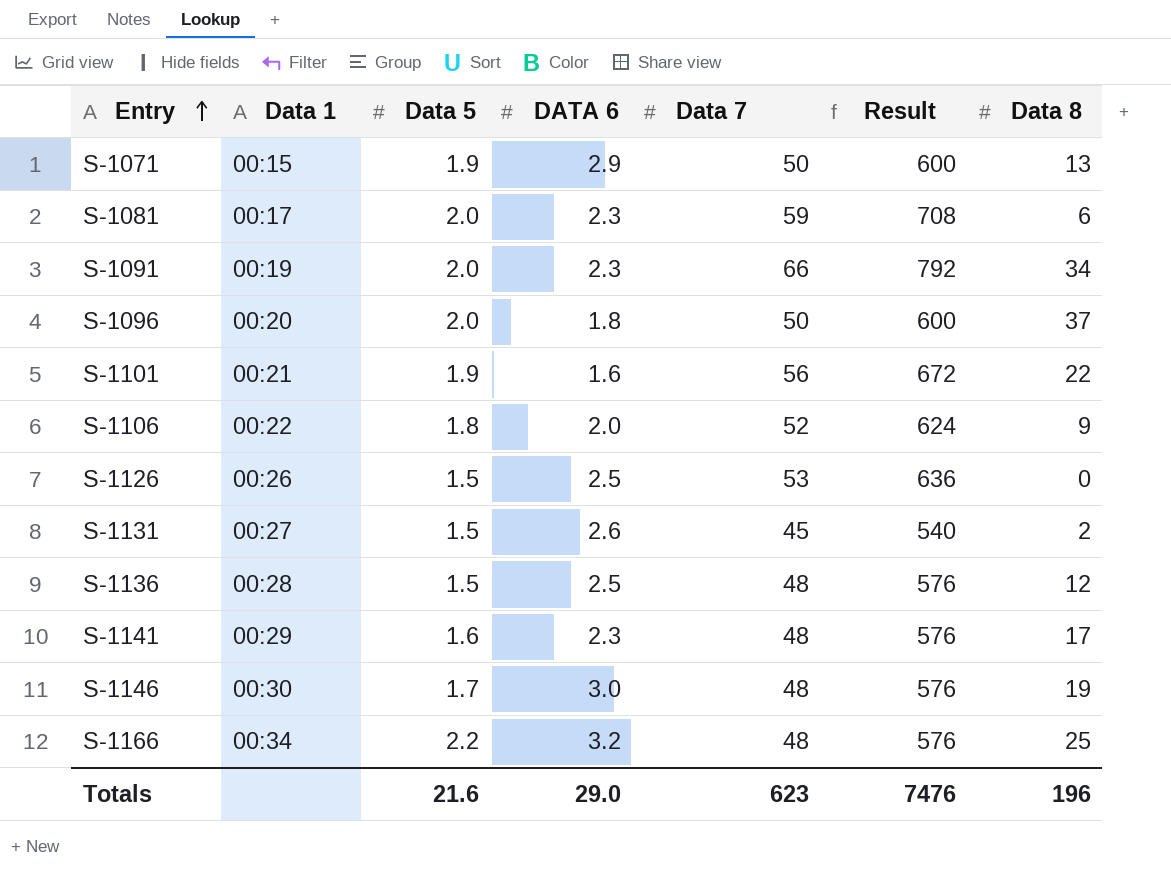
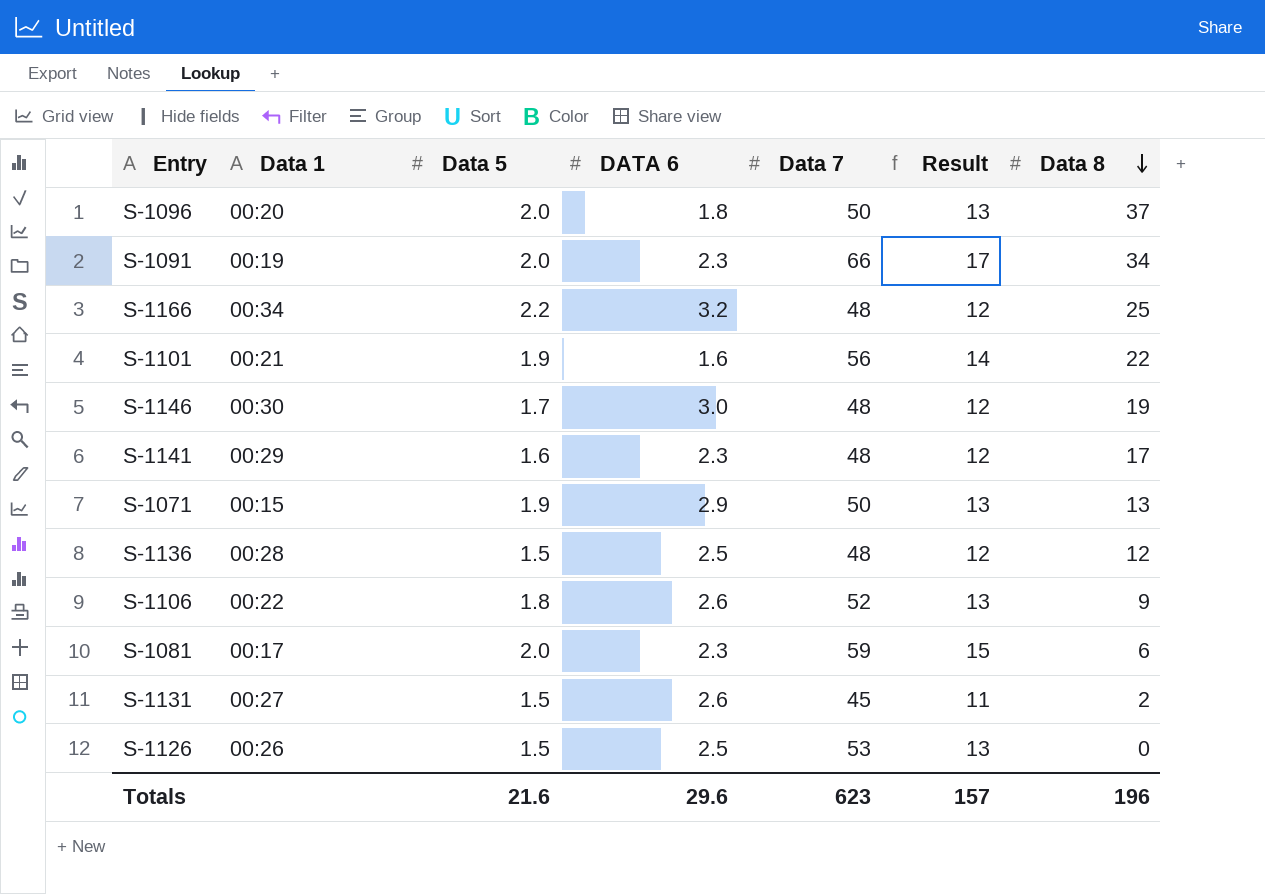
row order: Entry ascending -> Data 8 descending
column Result | formula: [Data 7] * 12 -> [Data 7] * 0.25
S-1106 | DATA 6: 2.0 -> 2.6
Totals | DATA 6: 29.0 -> 29.6
Totals | Result: 7476 -> 157

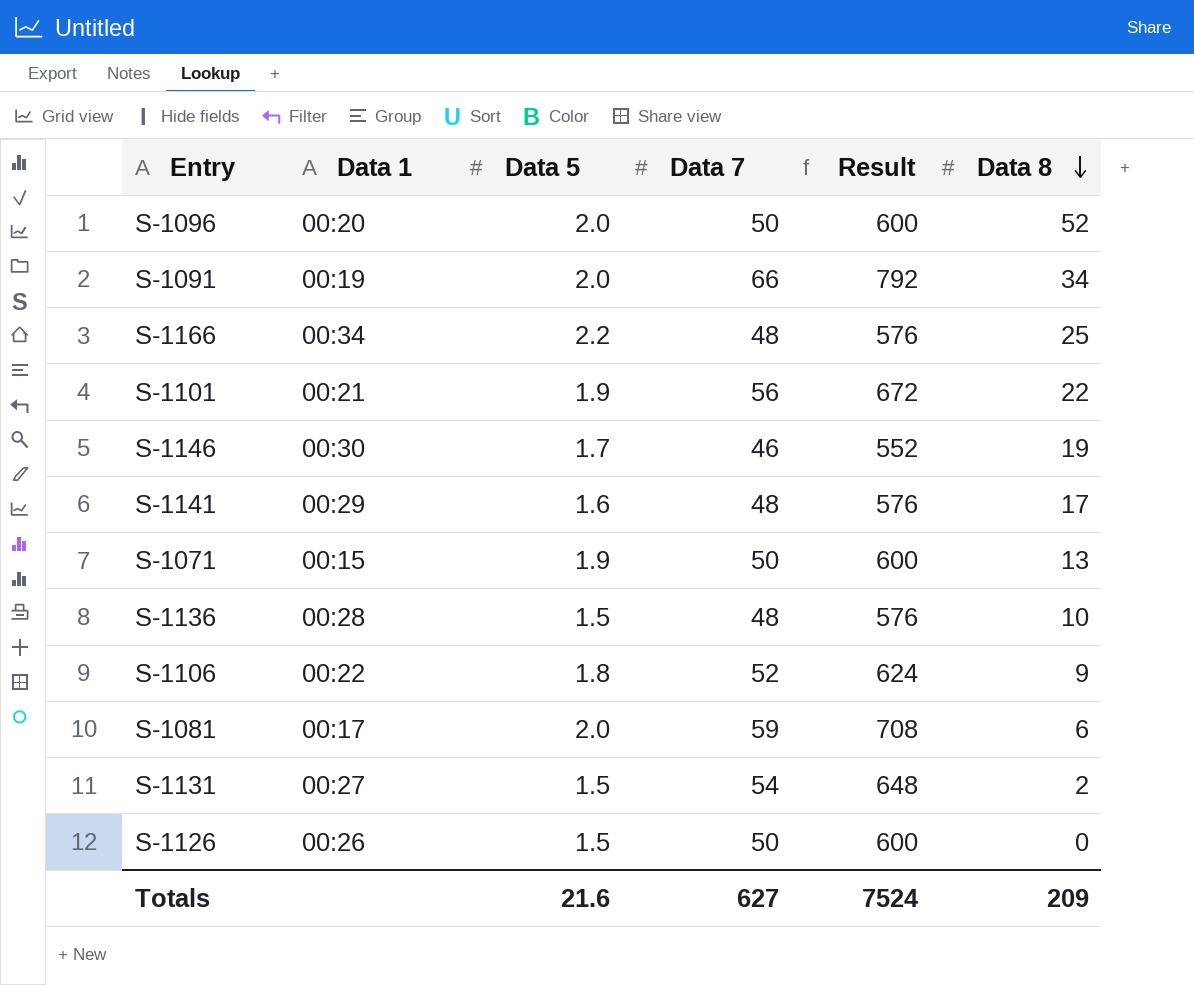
column DATA 6 | position: 4 -> none
column Result | formula: [Data 7] * 0.25 -> [Data 7] * 12
S-1096 | Data 8: 37 -> 52
S-1146 | Data 7: 48 -> 46
S-1136 | Data 8: 12 -> 10
S-1131 | Data 7: 45 -> 54
S-1126 | Data 7: 53 -> 50
Totals | Data 7: 623 -> 627
Totals | Result: 157 -> 7524
Totals | Data 8: 196 -> 209

